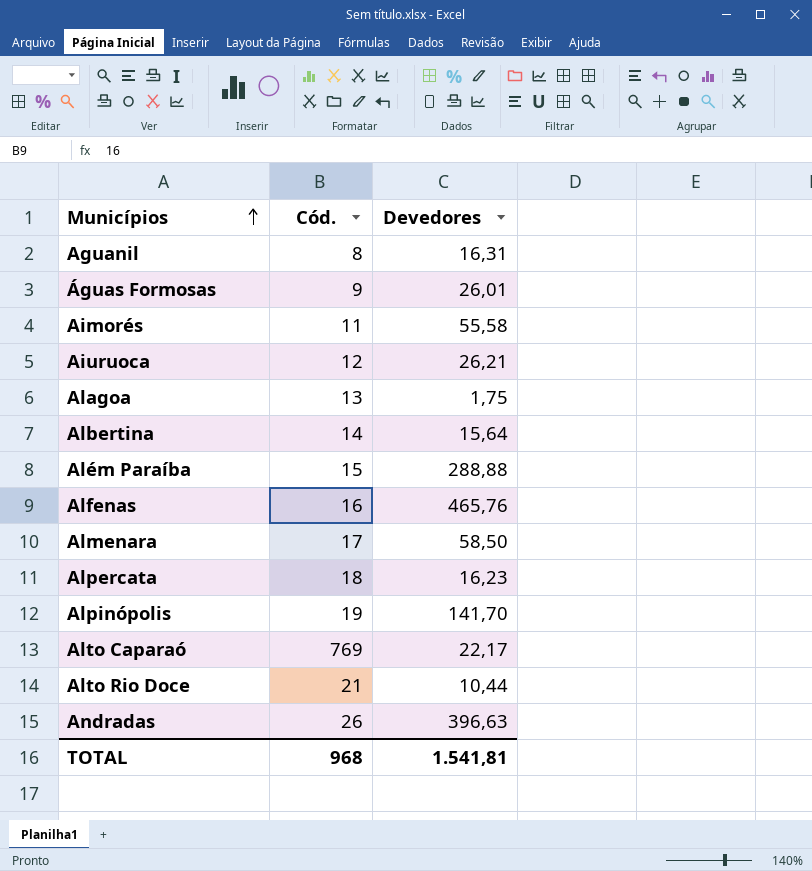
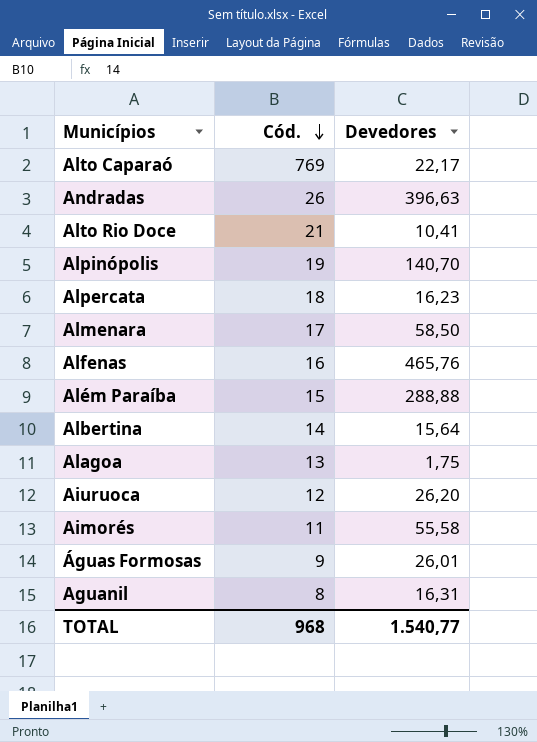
row order: Municípios ascending -> Cód. descending
Alto Rio Doce | Devedores: 10,44 -> 10,41
Alpinópolis | Devedores: 141,70 -> 140,70
Aiuruoca | Devedores: 26,21 -> 26,20
TOTAL | Devedores: 1.541,81 -> 1.540,77

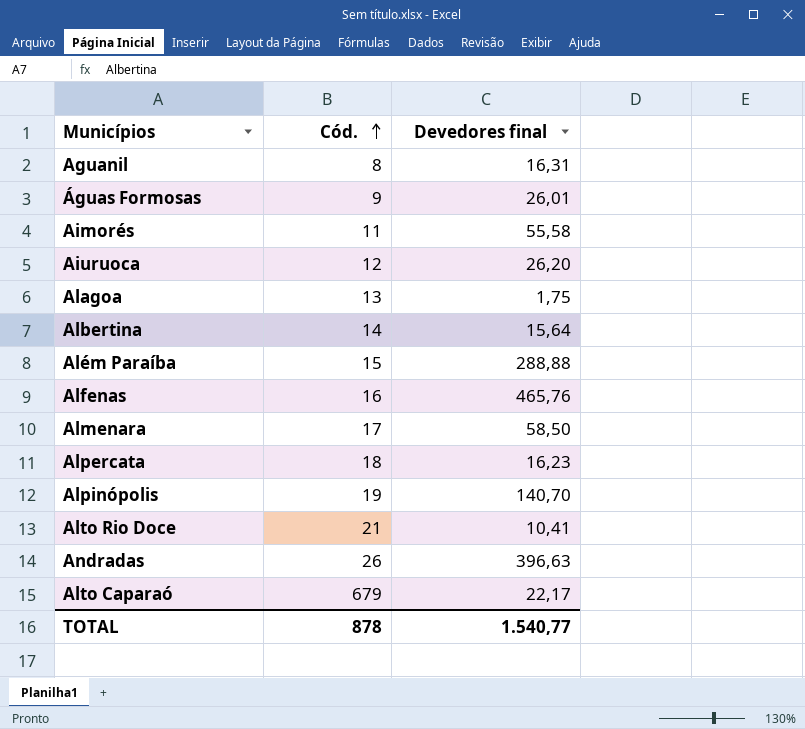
row order: Cód. descending -> Cód. ascending
column name: Devedores -> Devedores final
Alto Caparaó | Cód.: 769 -> 679
TOTAL | Cód.: 968 -> 878

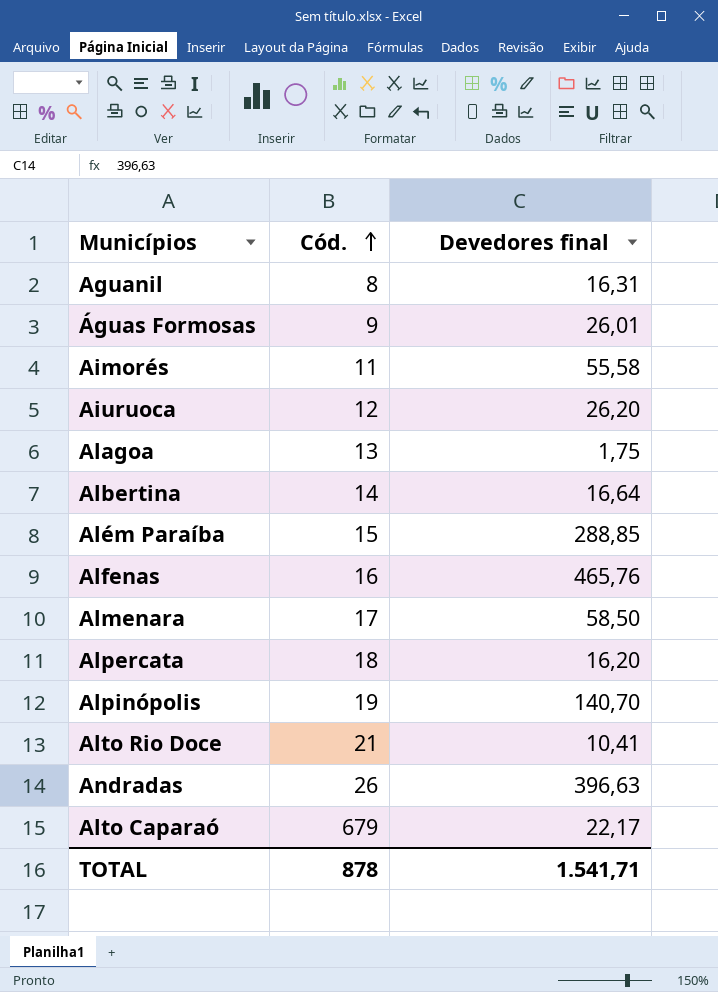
Albertina | Devedores final: 15,64 -> 16,64
Além Paraíba | Devedores final: 288,88 -> 288,85
Alpercata | Devedores final: 16,23 -> 16,20
TOTAL | Devedores final: 1.540,77 -> 1.541,71

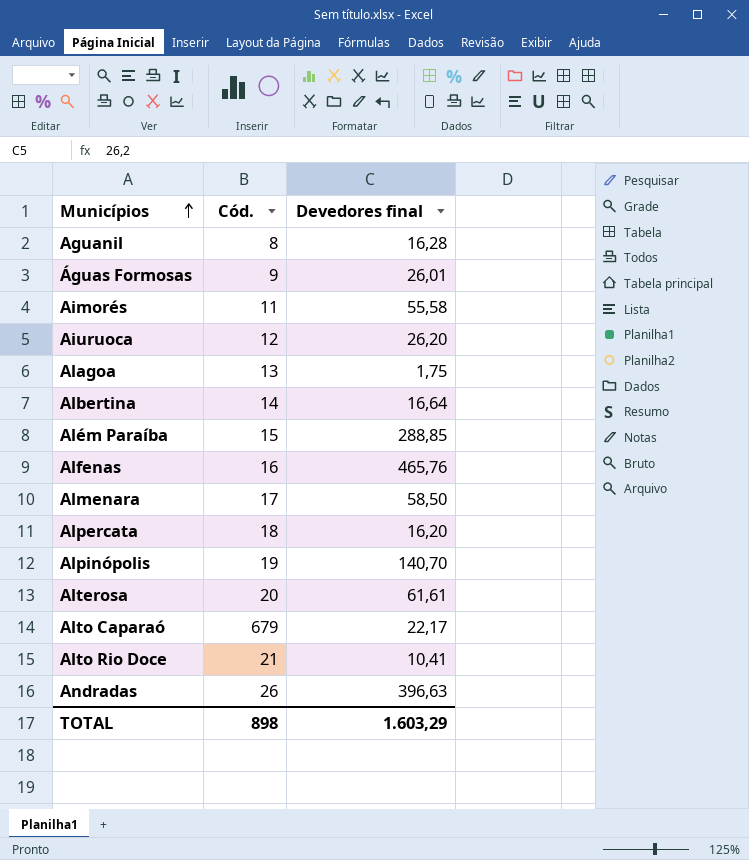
row order: Cód. ascending -> Municípios ascending
Aguanil | Devedores final: 16,31 -> 16,28
row Alterosa: none -> 20 | 61,61
TOTAL | Cód.: 878 -> 898
TOTAL | Devedores final: 1.541,71 -> 1.603,29

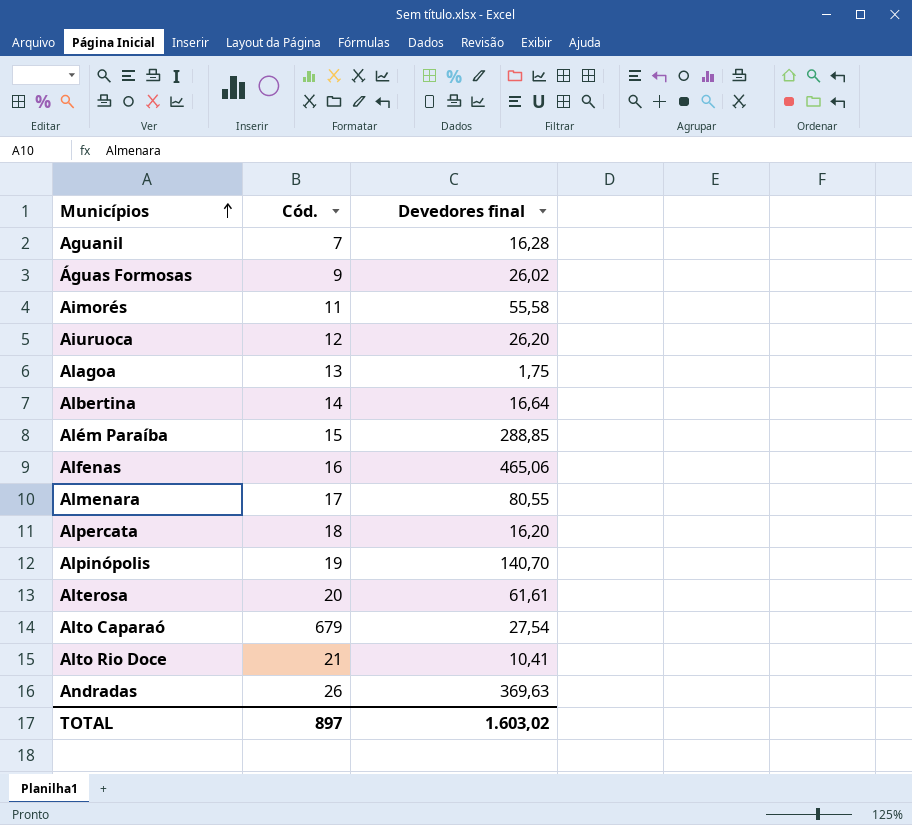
Aguanil | Cód.: 8 -> 7
Águas Formosas | Devedores final: 26,01 -> 26,02
Alfenas | Devedores final: 465,76 -> 465,06
Almenara | Devedores final: 58,50 -> 80,55
Alto Caparaó | Devedores final: 22,17 -> 27,54
Andradas | Devedores final: 396,63 -> 369,63
TOTAL | Cód.: 898 -> 897
TOTAL | Devedores final: 1.603,29 -> 1.603,02

